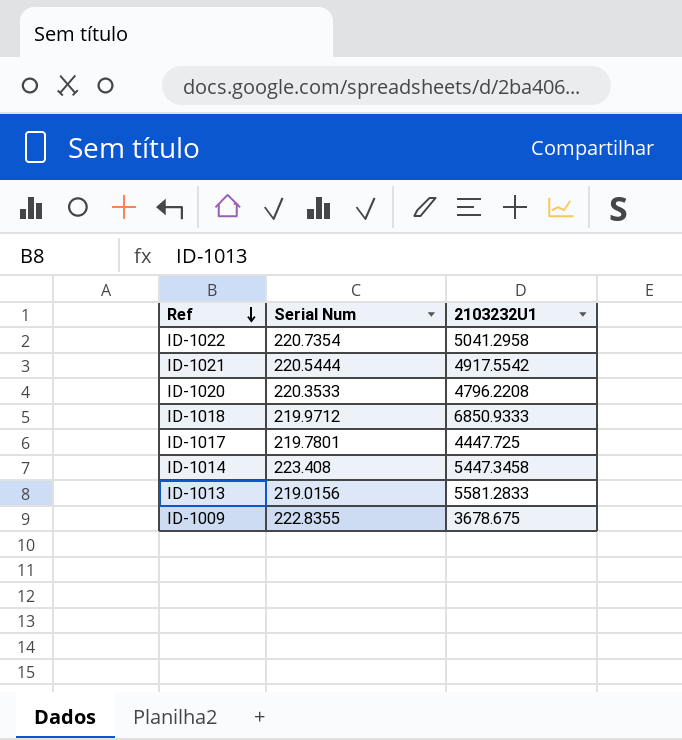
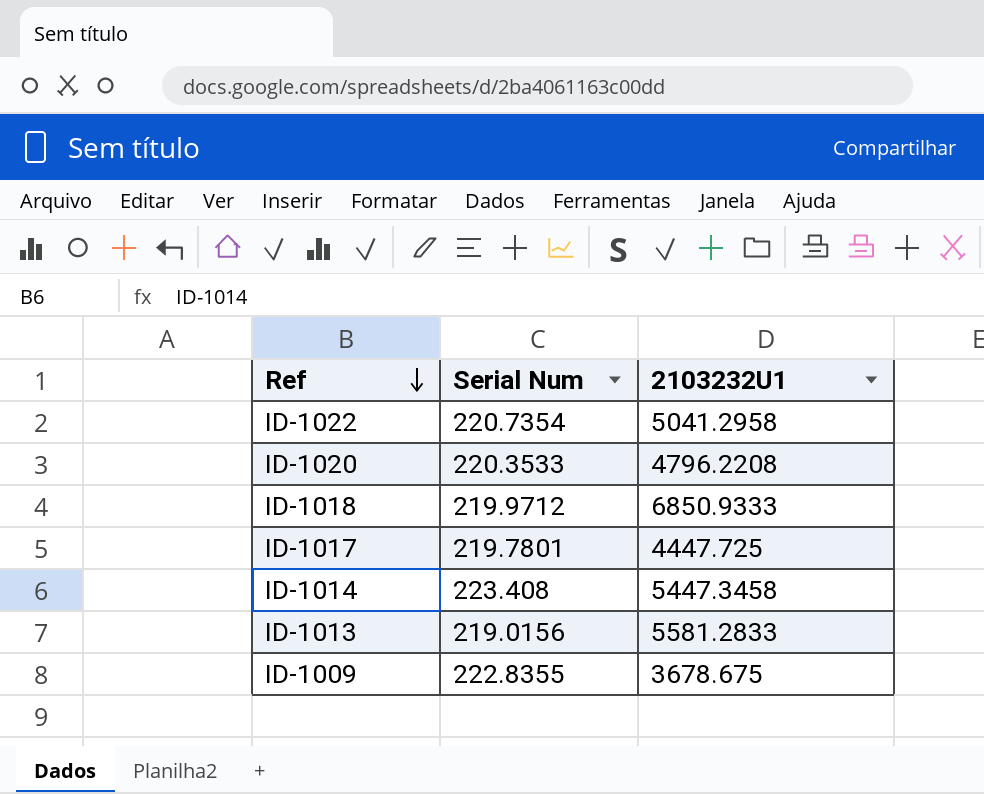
row ID-1021: 220.5444 | 4917.5542 -> none

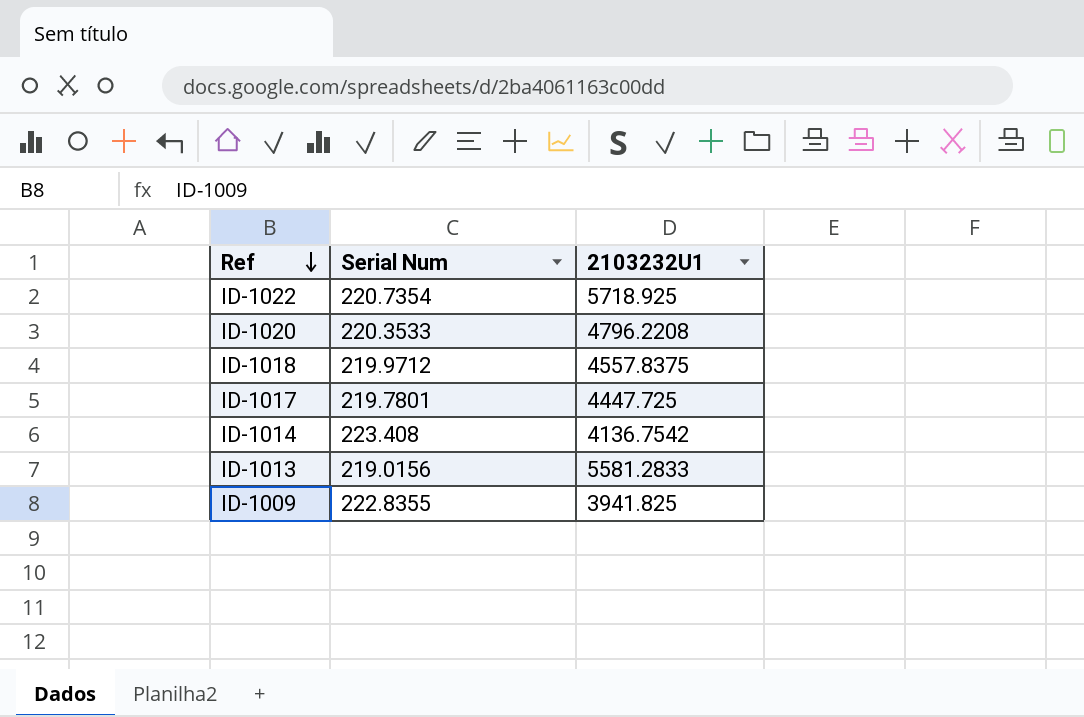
ID-1022 | 2103232U1: 5041.2958 -> 5718.925
ID-1018 | 2103232U1: 6850.9333 -> 4557.8375
ID-1014 | 2103232U1: 5447.3458 -> 4136.7542
ID-1009 | 2103232U1: 3678.675 -> 3941.825

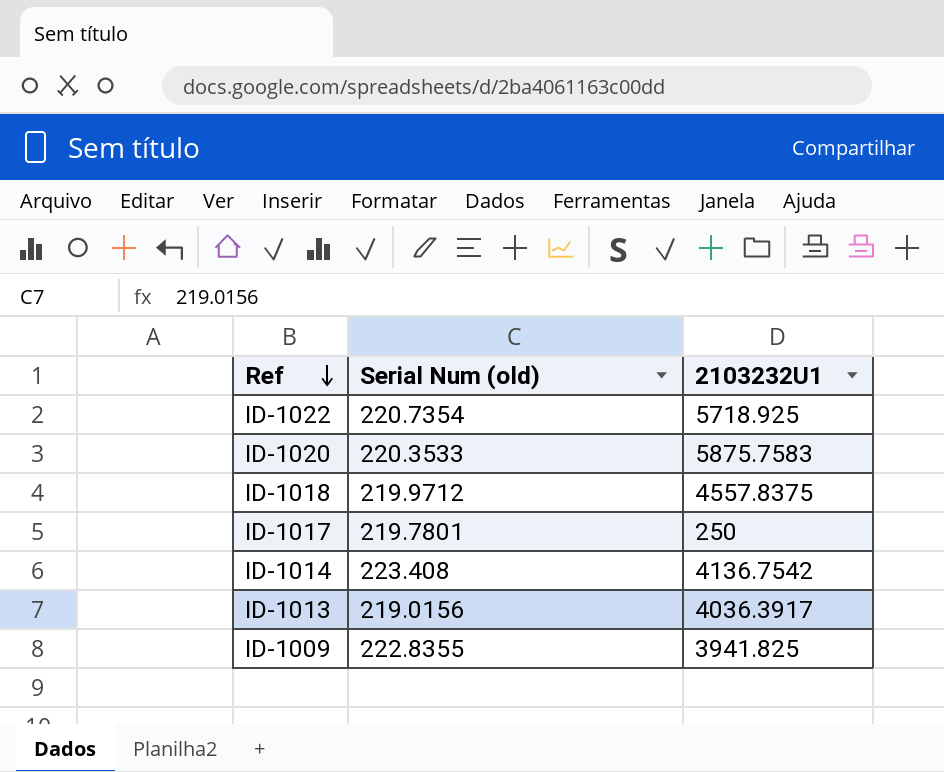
column name: Serial Num -> Serial Num (old)
ID-1020 | 2103232U1: 4796.2208 -> 5875.7583
ID-1017 | 2103232U1: 4447.725 -> 250
ID-1013 | 2103232U1: 5581.2833 -> 4036.3917

